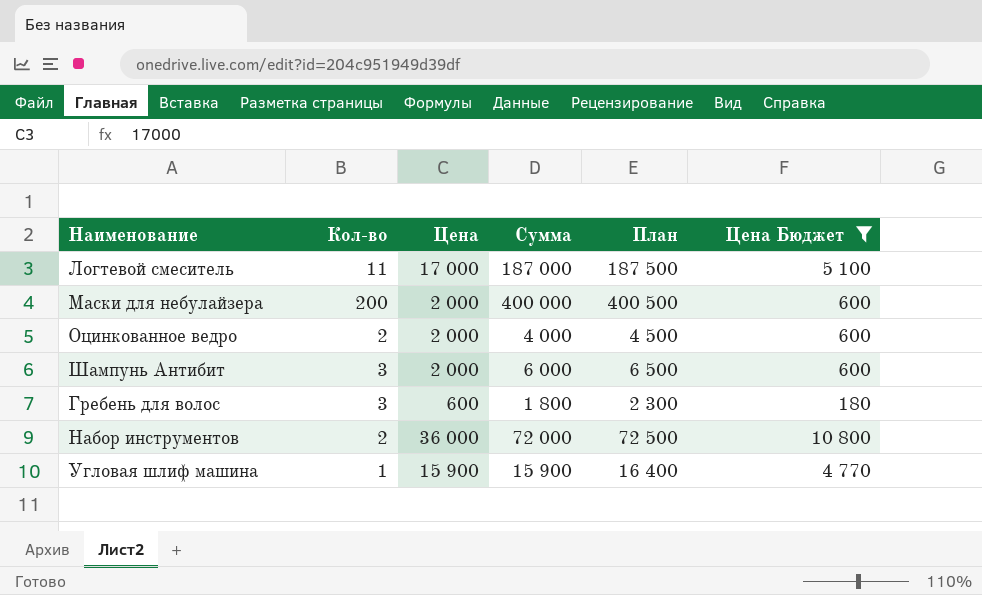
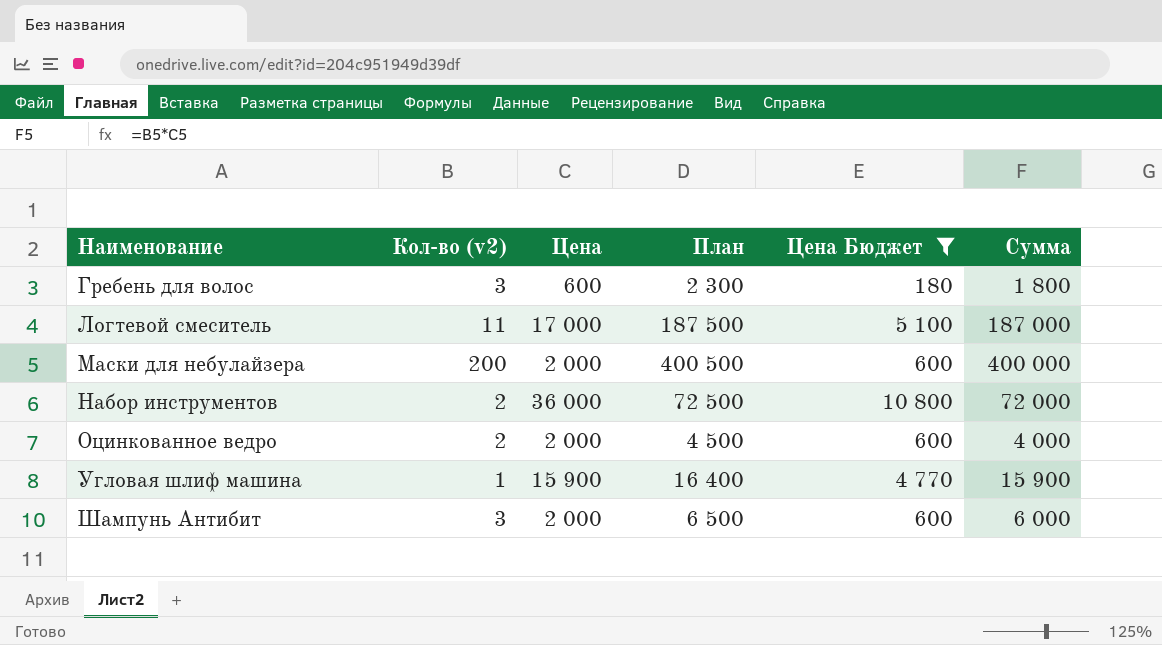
row order: none -> Наименование ascending
column name: Кол-во -> Кол-во (v2)
column Сумма | position: 4 -> 6

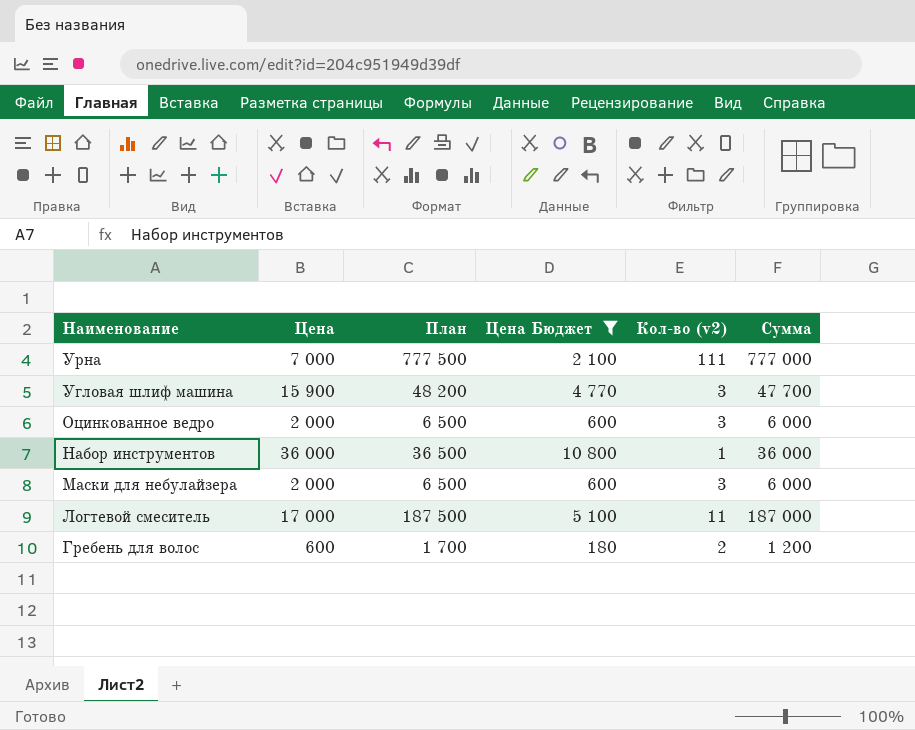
row order: Наименование ascending -> Наименование descending
column Кол-во (v2) | position: 2 -> 5
row Шампунь Антибит: 3 | 2 000 | 6 500 | 600 | 6 000 -> none
row Урна: none -> 7 000 | 777 500 | 2 100 | 111 | 777 000
Угловая шлиф машина | План: 16 400 -> 48 200
Угловая шлиф машина | Кол-во (v2): 1 -> 3
Угловая шлиф машина | Сумма: 15 900 -> 47 700
Оцинкованное ведро | План: 4 500 -> 6 500
Оцинкованное ведро | Кол-во (v2): 2 -> 3
Оцинкованное ведро | Сумма: 4 000 -> 6 000
Набор инструментов | План: 72 500 -> 36 500
Набор инструментов | Кол-во (v2): 2 -> 1
Набор инструментов | Сумма: 72 000 -> 36 000
Маски для небулайзера | План: 400 500 -> 6 500
Маски для небулайзера | Кол-во (v2): 200 -> 3
Маски для небулайзера | Сумма: 400 000 -> 6 000
Гребень для волос | План: 2 300 -> 1 700
Гребень для волос | Кол-во (v2): 3 -> 2
Гребень для волос | Сумма: 1 800 -> 1 200

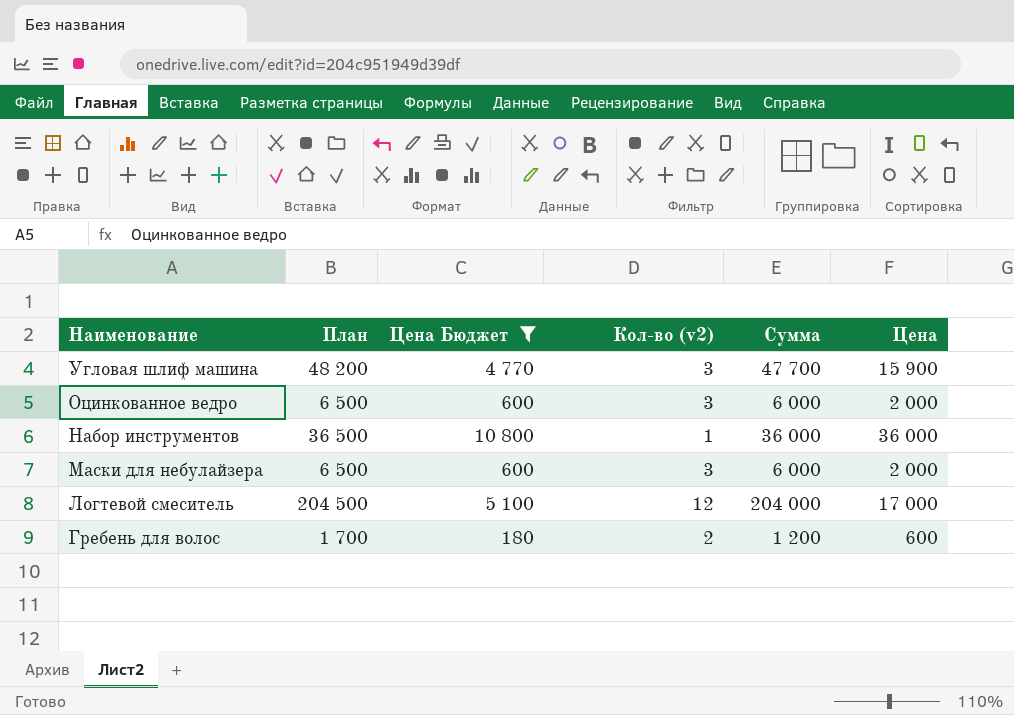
column Цена | position: 2 -> 6
row Урна: 7 000 | 777 500 | 2 100 | 111 | 777 000 -> none
Логтевой смеситель | План: 187 500 -> 204 500
Логтевой смеситель | Кол-во (v2): 11 -> 12
Логтевой смеситель | Сумма: 187 000 -> 204 000

